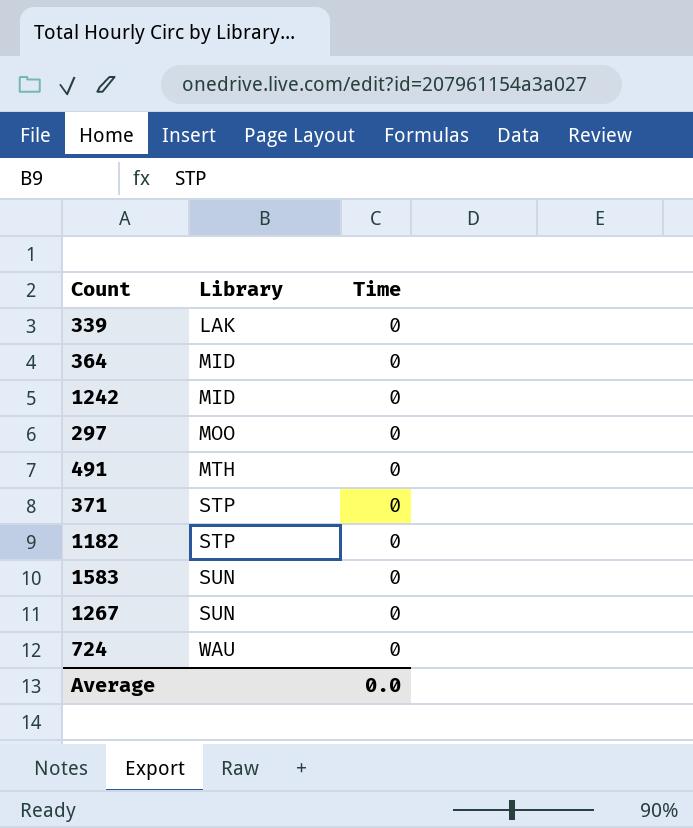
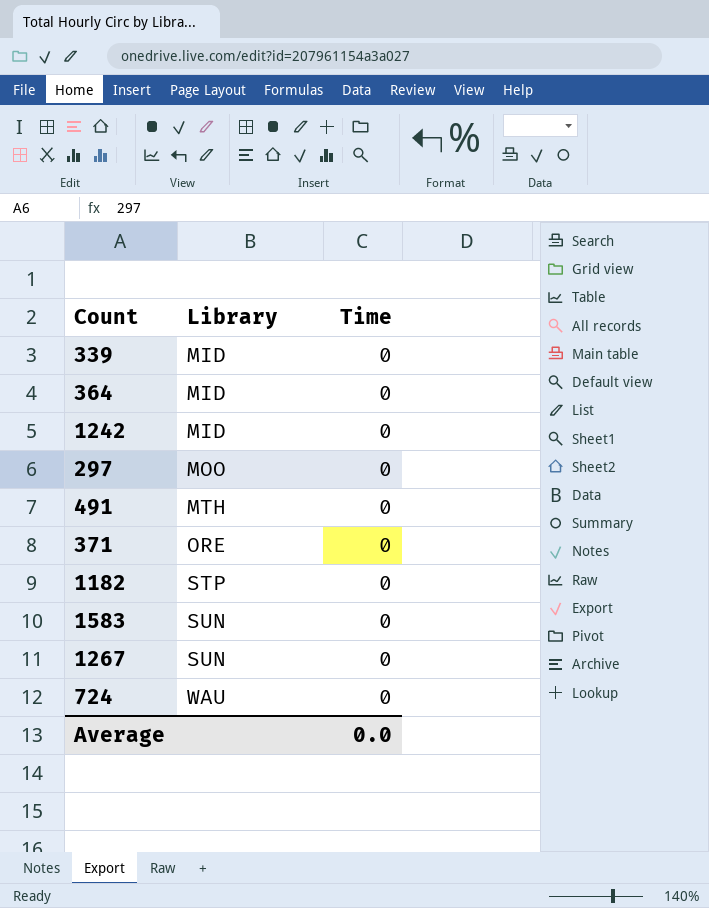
339 | Library: LAK -> MID
371 | Library: STP -> ORE

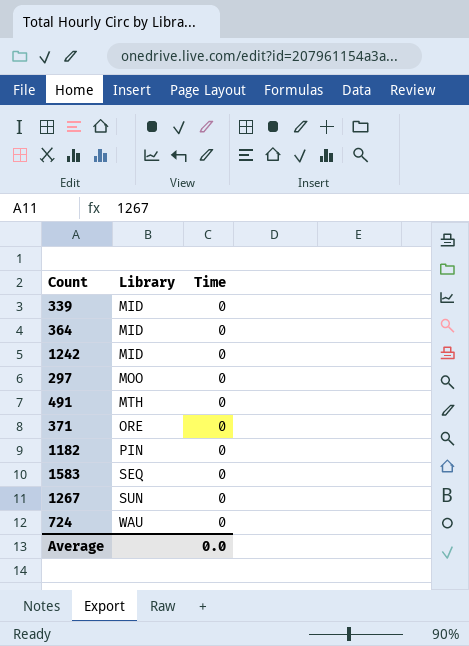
1182 | Library: STP -> PIN
1583 | Library: SUN -> SEQ

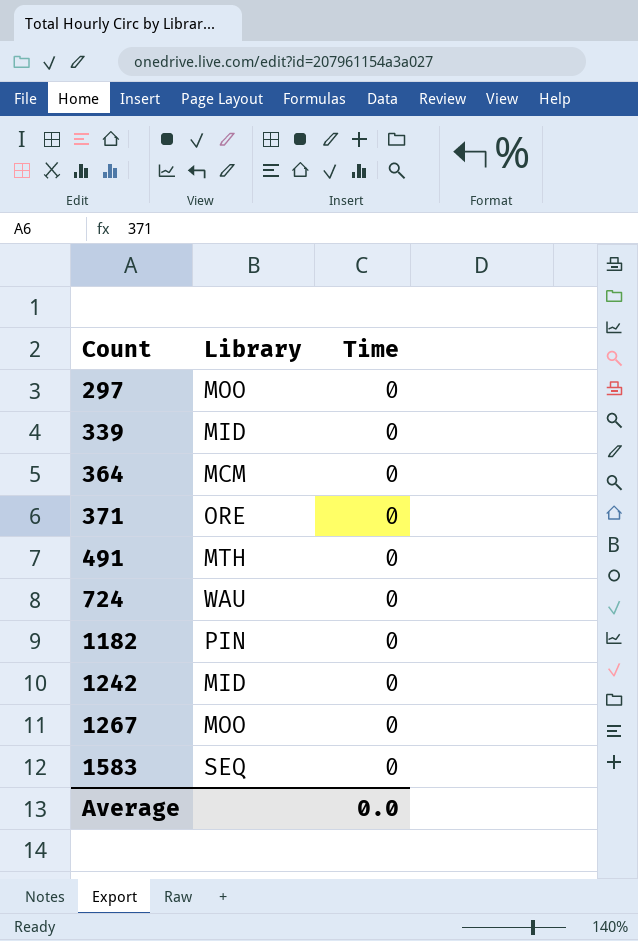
row order: Library ascending -> Count ascending
364 | Library: MID -> MCM
1267 | Library: SUN -> MOO

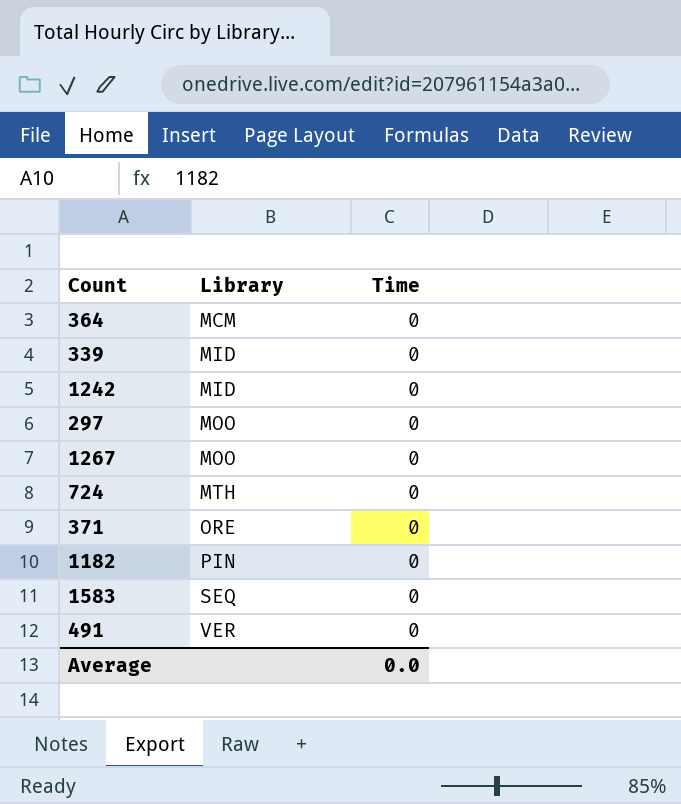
row order: Count ascending -> Library ascending
724 | Library: WAU -> MTH
491 | Library: MTH -> VER

